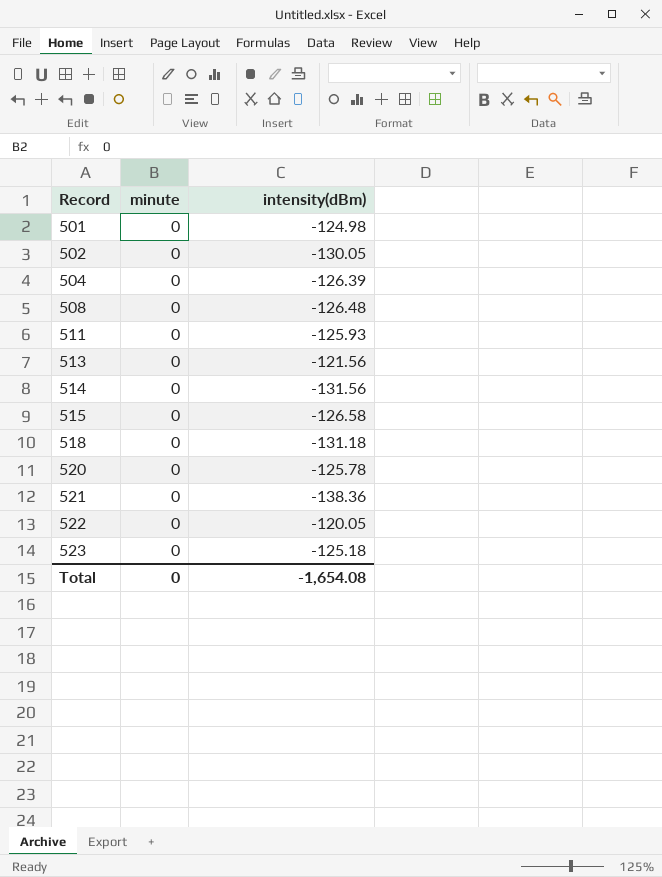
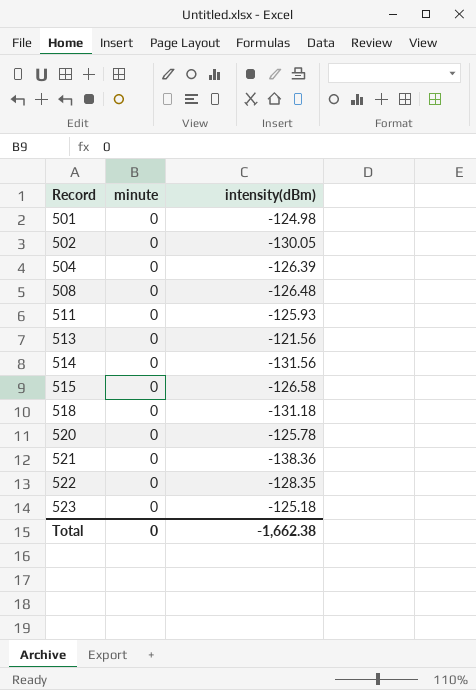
522 | intensity(dBm): -120.05 -> -128.35
Total | intensity(dBm): -1,654.08 -> -1,662.38

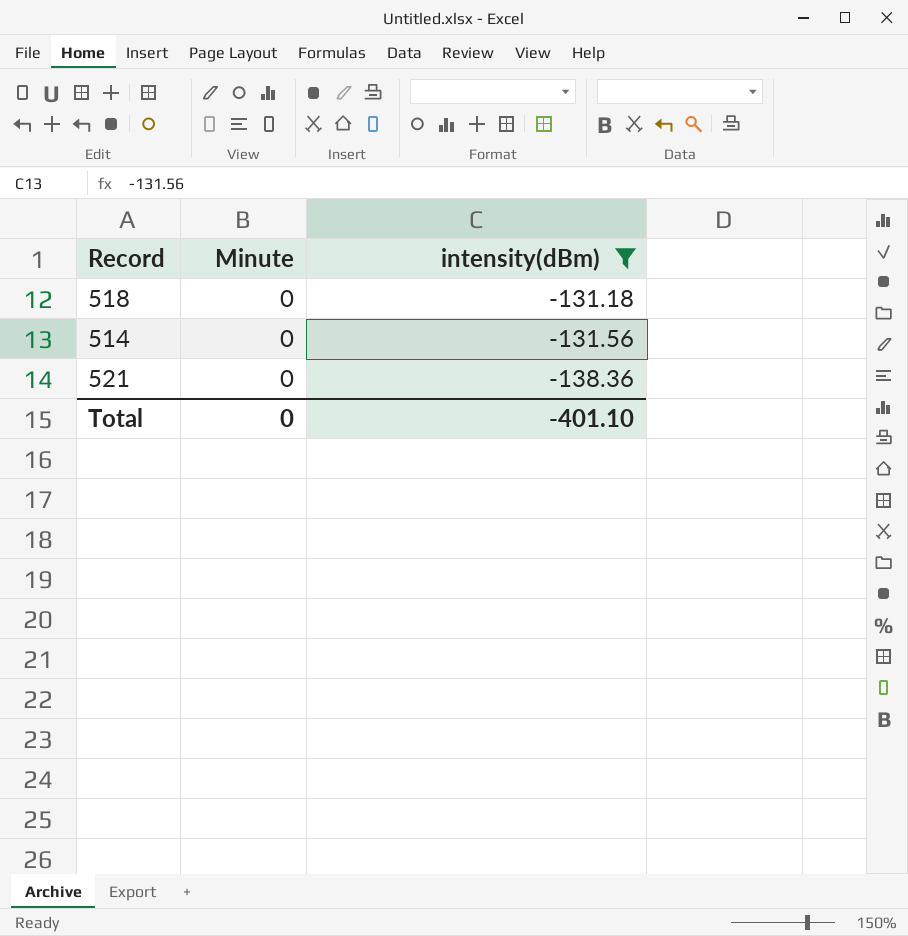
filter: none -> intensity(dBm) <= -131.18
row order: Record ascending -> intensity(dBm) descending
column name: minute -> Minute
Total | intensity(dBm): -1,662.38 -> -401.10

